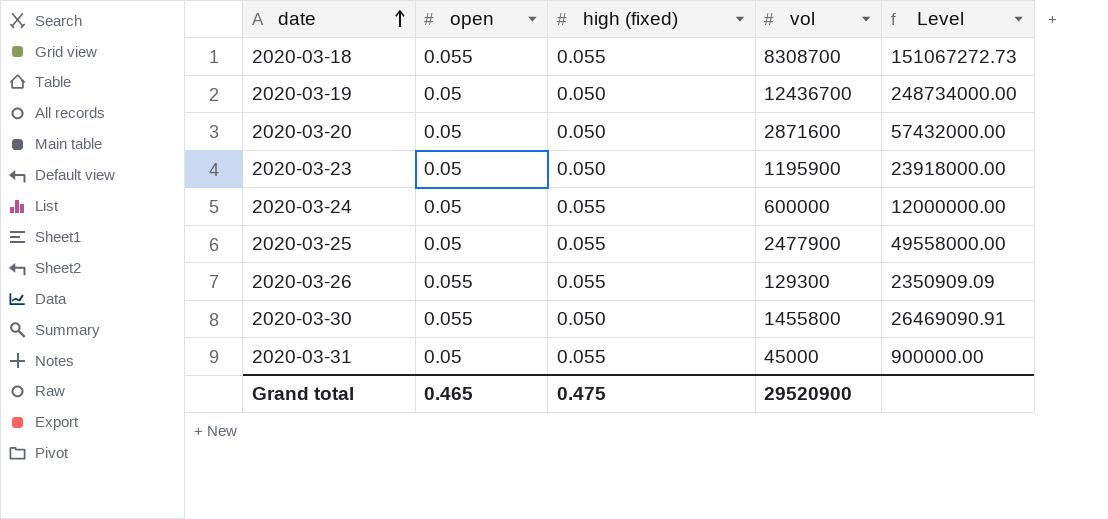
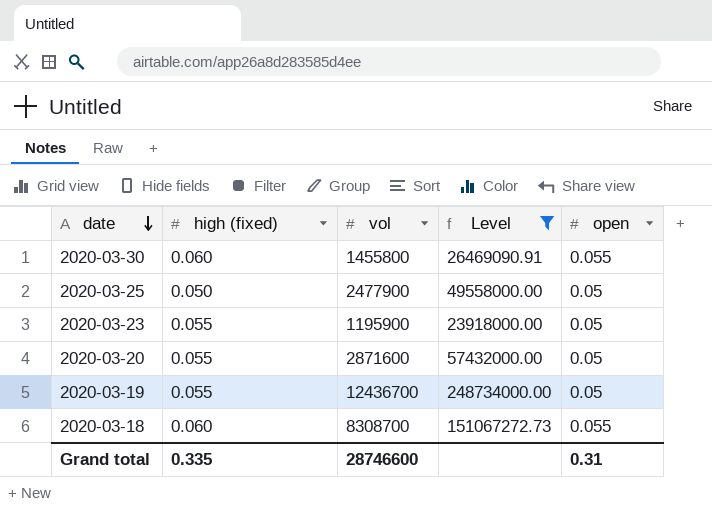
filter: none -> Level >= 23918000.00
row order: date ascending -> date descending
column open | position: 2 -> 5
2020-03-30 | high (fixed): 0.050 -> 0.060
2020-03-25 | high (fixed): 0.055 -> 0.050
2020-03-23 | high (fixed): 0.050 -> 0.055
2020-03-20 | high (fixed): 0.050 -> 0.055
2020-03-19 | high (fixed): 0.050 -> 0.055
2020-03-18 | high (fixed): 0.055 -> 0.060
Grand total | high (fixed): 0.475 -> 0.335
Grand total | vol: 29520900 -> 28746600
Grand total | open: 0.465 -> 0.31

